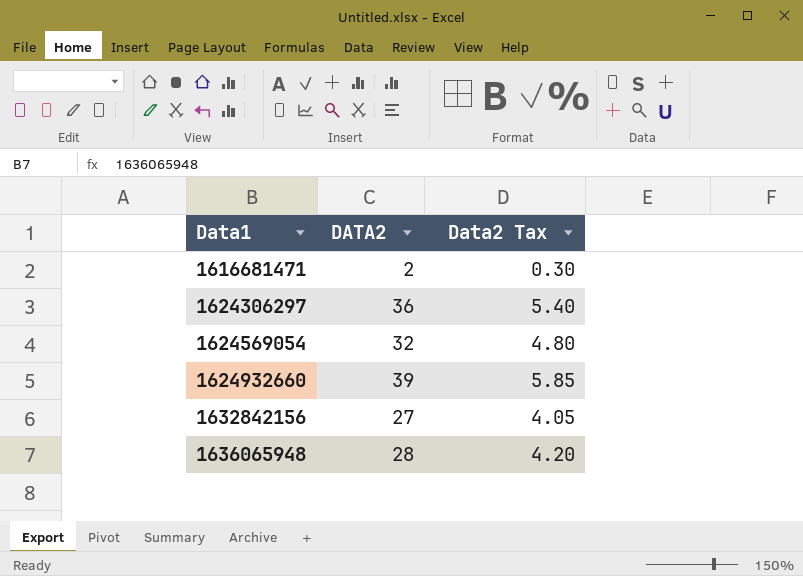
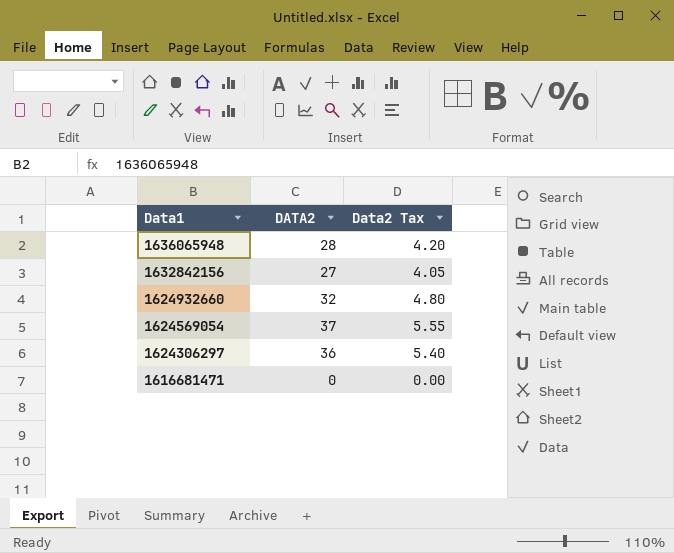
row order: Data1 ascending -> Data1 descending
1624932660 | DATA2: 39 -> 32
1624932660 | Data2 Tax: 5.85 -> 4.80
1624569054 | DATA2: 32 -> 37
1624569054 | Data2 Tax: 4.80 -> 5.55
1616681471 | DATA2: 2 -> 0
1616681471 | Data2 Tax: 0.30 -> 0.00

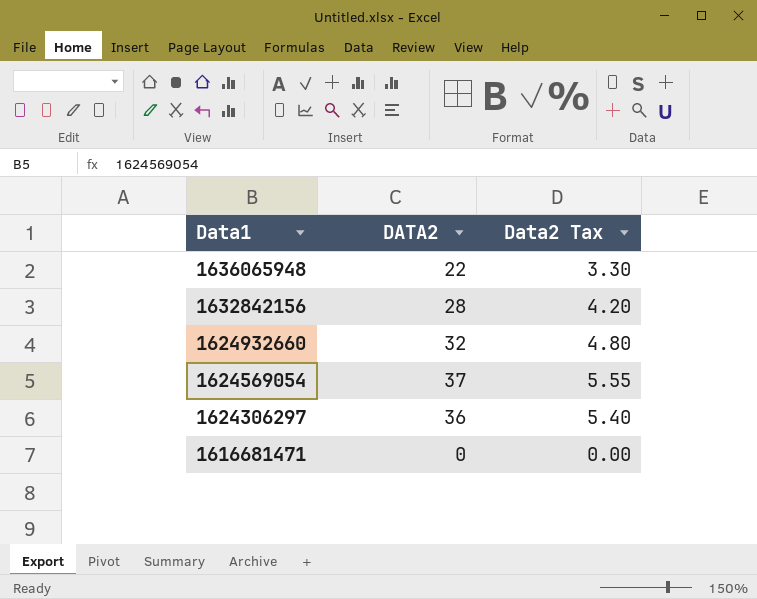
1636065948 | DATA2: 28 -> 22
1636065948 | Data2 Tax: 4.20 -> 3.30
1632842156 | DATA2: 27 -> 28
1632842156 | Data2 Tax: 4.05 -> 4.20

